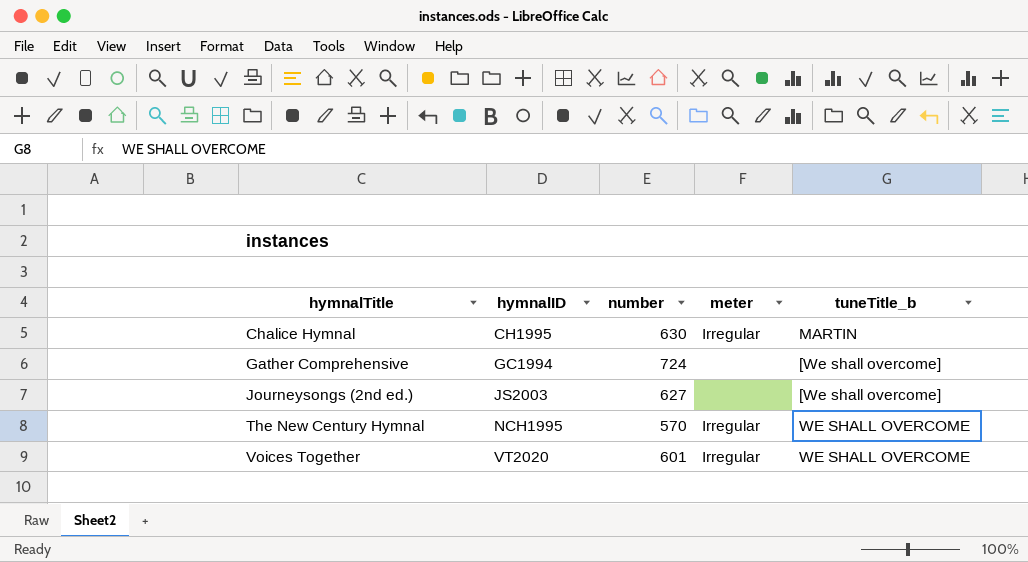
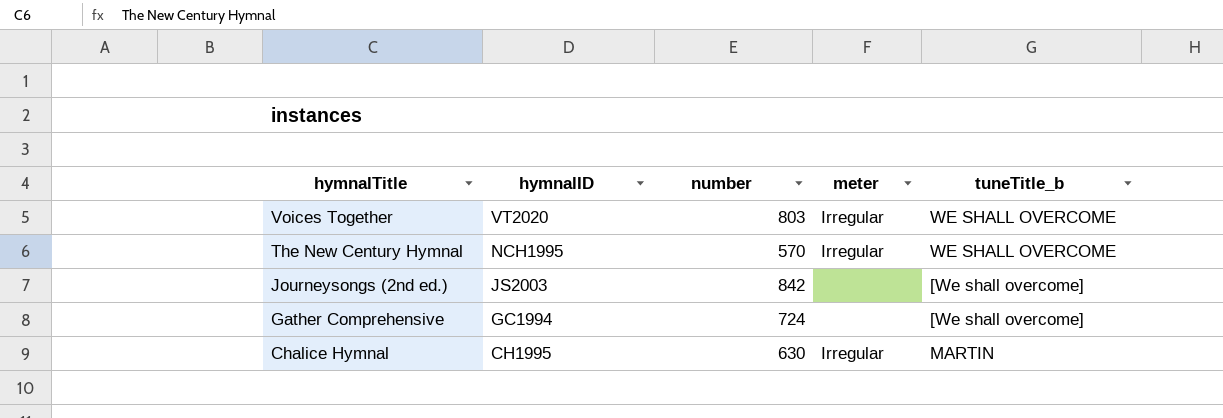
row order: hymnalTitle ascending -> hymnalTitle descending
Voices Together | number: 601 -> 803
Journeysongs (2nd ed.) | number: 627 -> 842

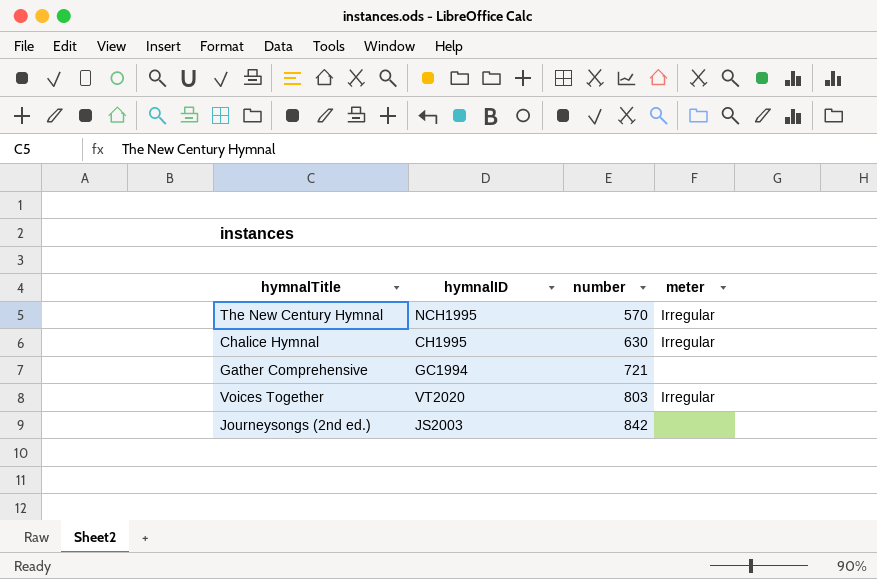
row order: hymnalTitle descending -> number ascending
column tuneTitle_b | position: 5 -> none
Gather Comprehensive | number: 724 -> 721

